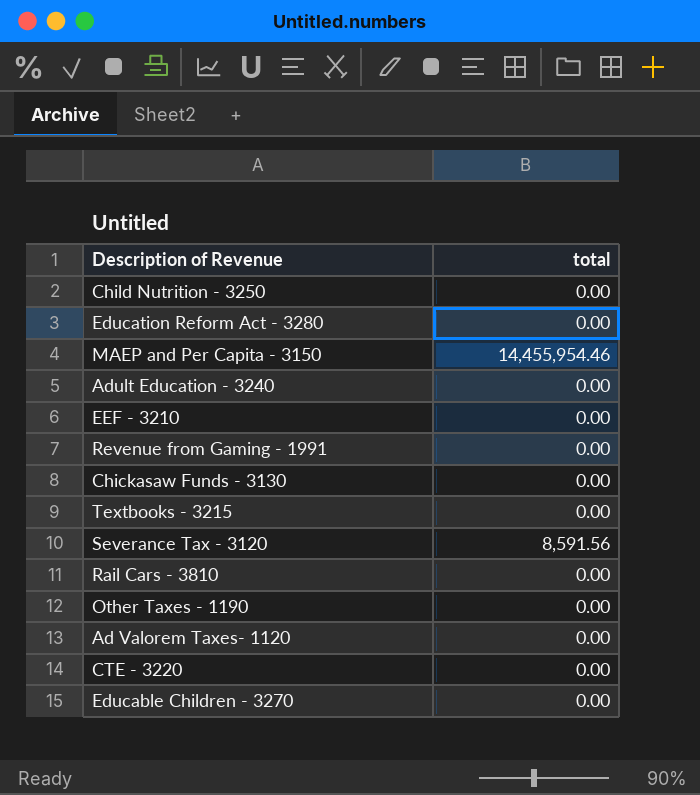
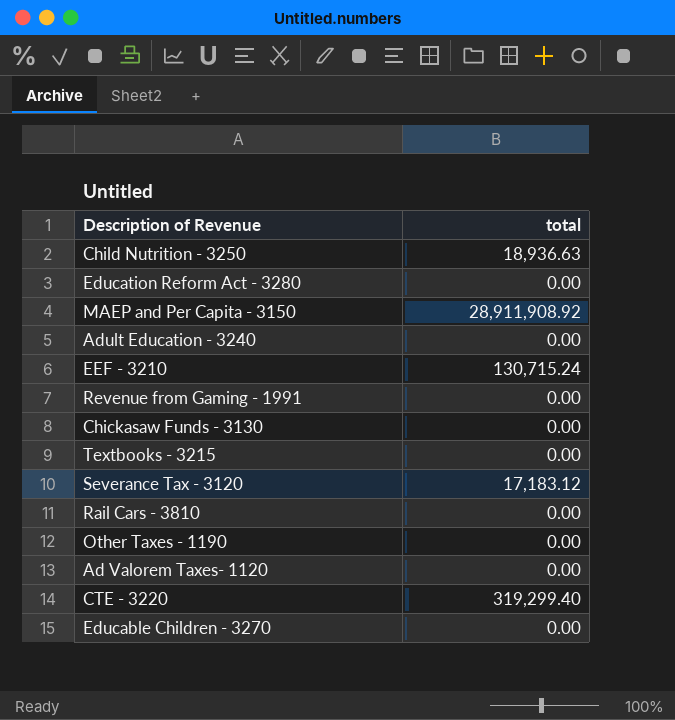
Child Nutrition - 3250 | total: 0.00 -> 18,936.63
MAEP and Per Capita - 3150 | total: 14,455,954.46 -> 28,911,908.92
EEF - 3210 | total: 0.00 -> 130,715.24
Severance Tax - 3120 | total: 8,591.56 -> 17,183.12
CTE - 3220 | total: 0.00 -> 319,299.40

